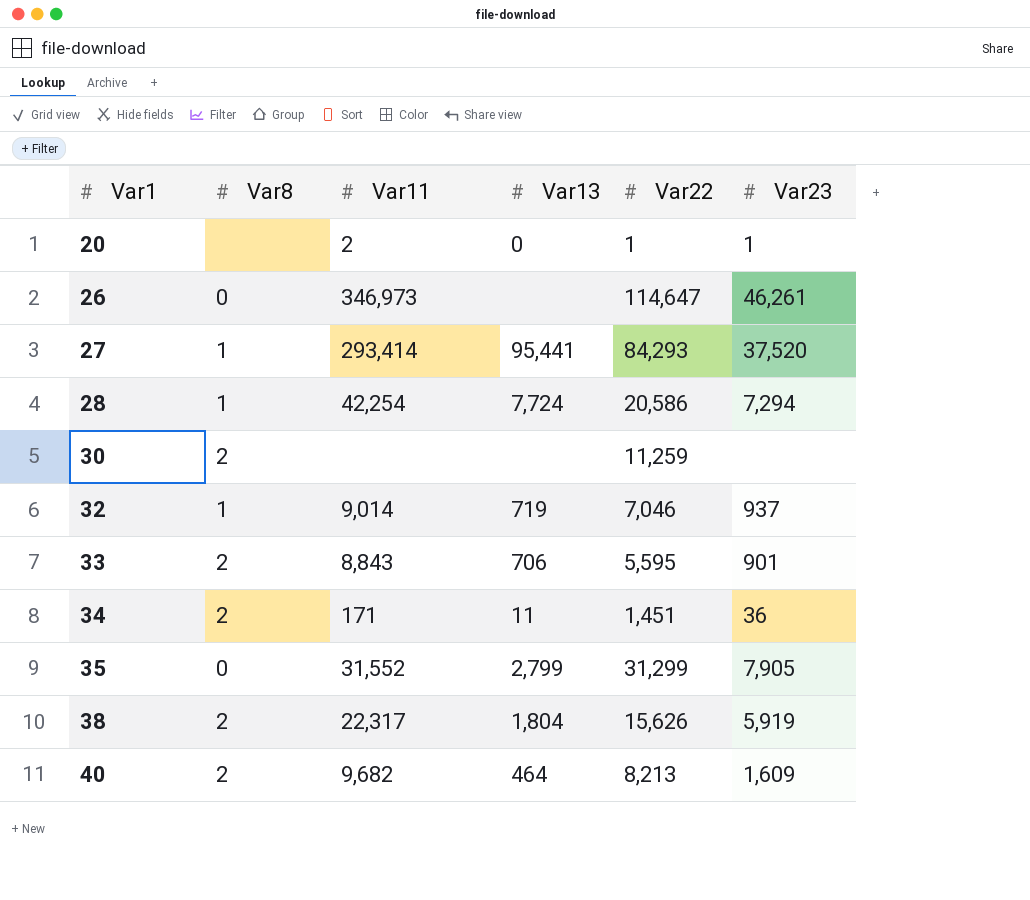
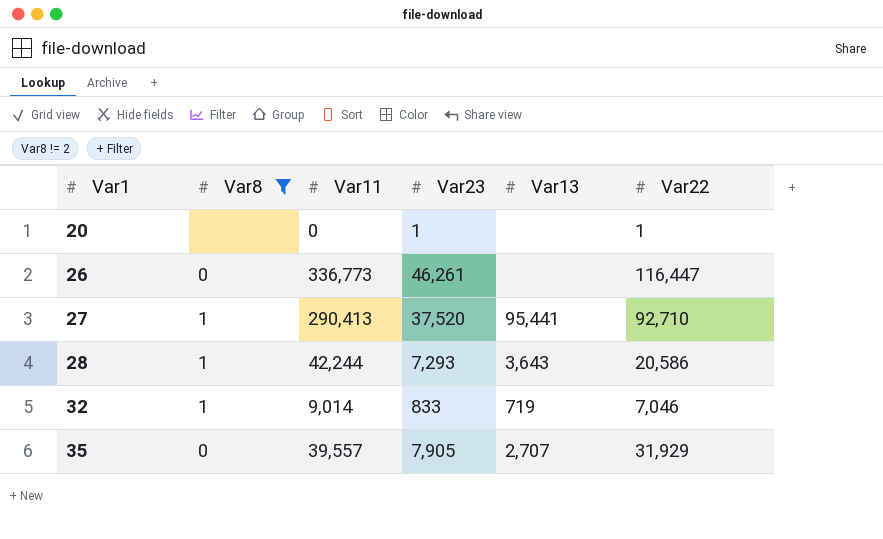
filter: none -> Var8 != 2
column Var23 | position: 6 -> 4
20 | Var11: 2 -> 0
20 | Var13: 0 -> none
26 | Var11: 346,973 -> 336,773
26 | Var22: 114,647 -> 116,447
27 | Var11: 293,414 -> 290,413
27 | Var22: 84,293 -> 92,710
28 | Var11: 42,254 -> 42,244
28 | Var23: 7,294 -> 7,293
28 | Var13: 7,724 -> 3,643
32 | Var23: 937 -> 833
35 | Var11: 31,552 -> 39,557
35 | Var13: 2,799 -> 2,707
35 | Var22: 31,299 -> 31,929

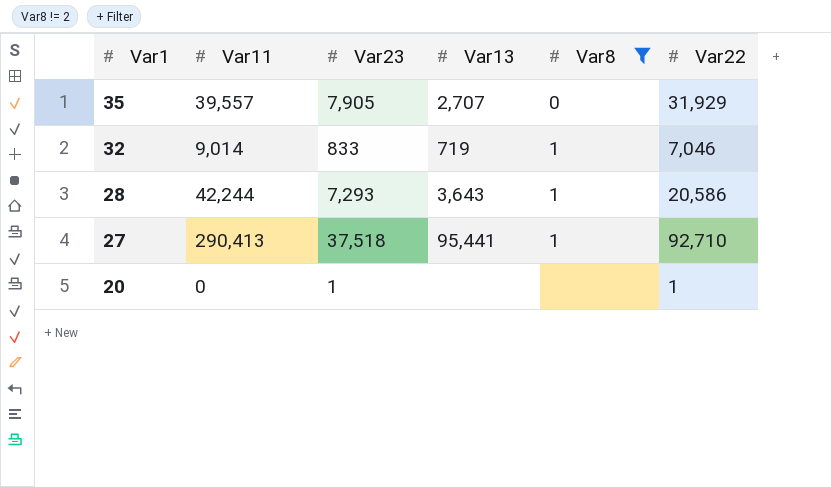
row order: Var1 ascending -> Var1 descending
column Var8 | position: 2 -> 5
row 26: 0 | 336,773 | 46,261 | none | 116,447 -> none
27 | Var23: 37,520 -> 37,518

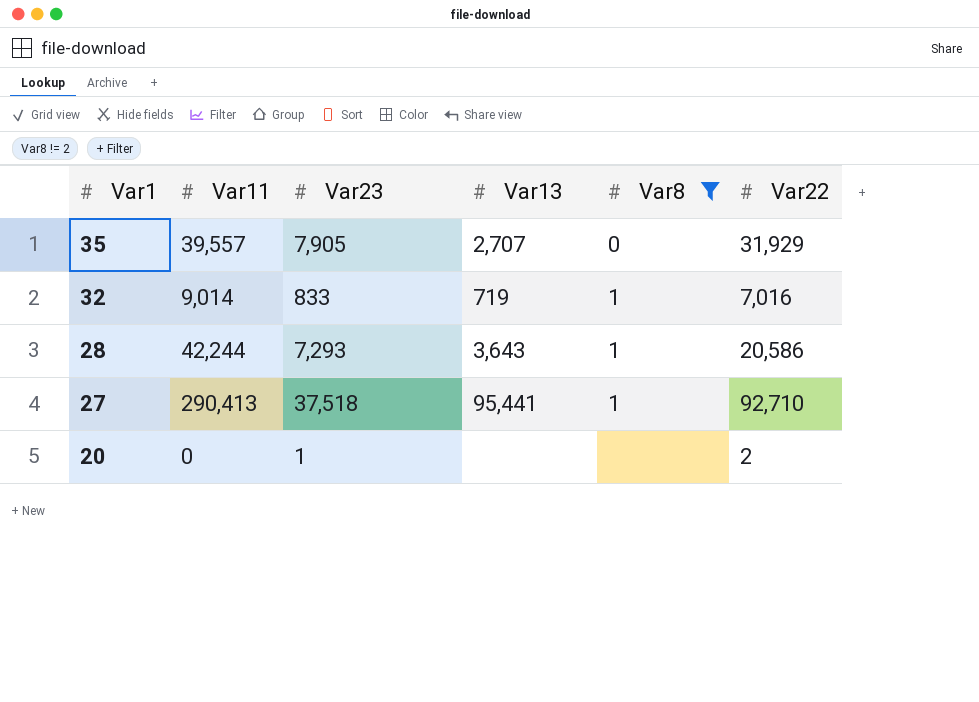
32 | Var22: 7,046 -> 7,016
20 | Var22: 1 -> 2

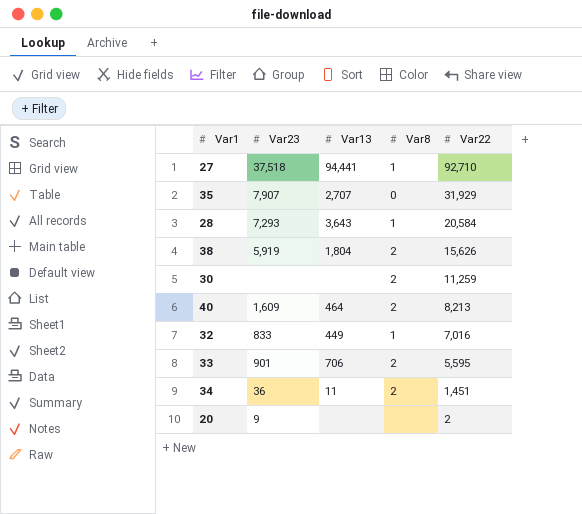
filter: Var8 != 2 -> none
row order: Var1 descending -> Var22 descending
column Var11 | position: 2 -> none
27 | Var13: 95,441 -> 94,441
35 | Var23: 7,905 -> 7,907
28 | Var22: 20,586 -> 20,584
32 | Var13: 719 -> 449
20 | Var23: 1 -> 9

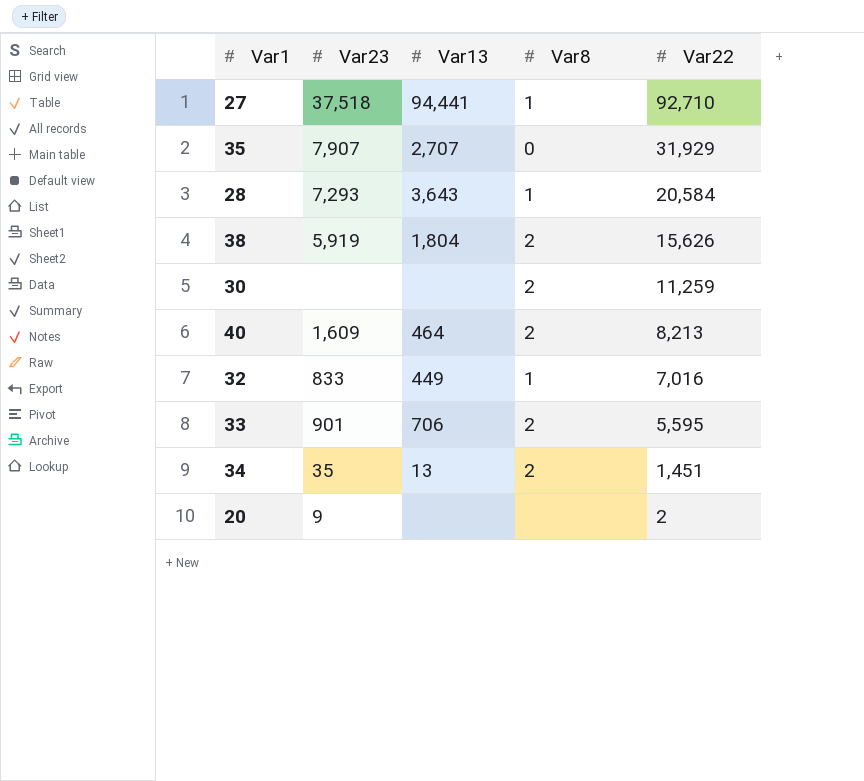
34 | Var23: 36 -> 35
34 | Var13: 11 -> 13

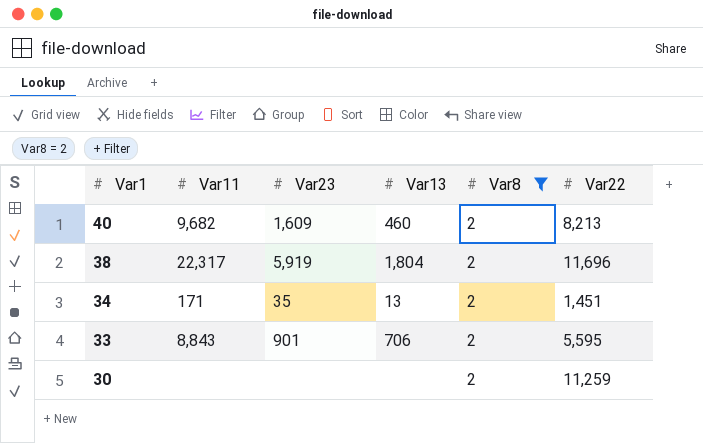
filter: none -> Var8 = 2
row order: Var22 descending -> Var1 descending
column Var11 | position: none -> 2
40 | Var13: 464 -> 460
38 | Var22: 15,626 -> 11,696

